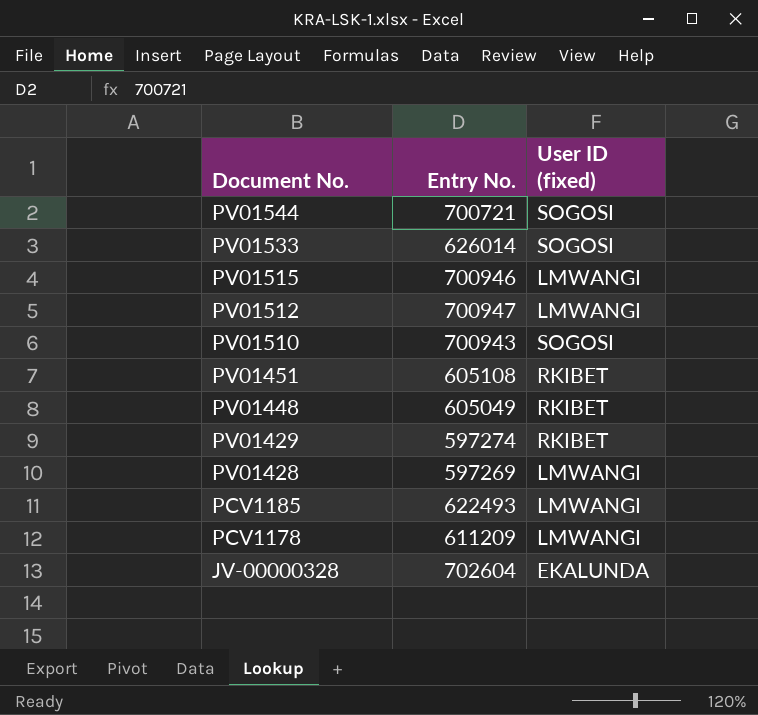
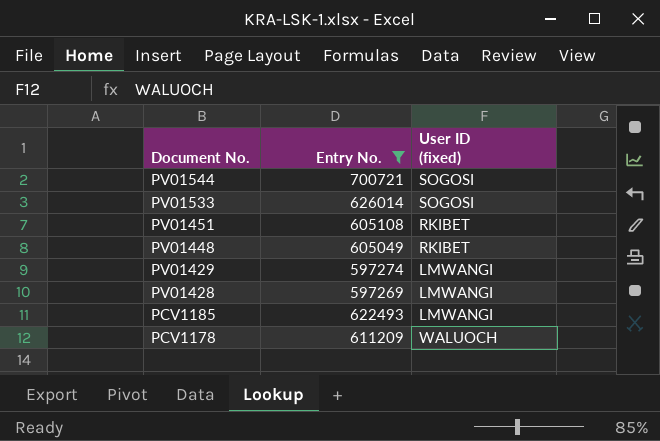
filter: none -> Entry No. <= 700721
PV01429 | User ID (fixed): RKIBET -> LMWANGI
PCV1178 | User ID (fixed): LMWANGI -> WALUOCH

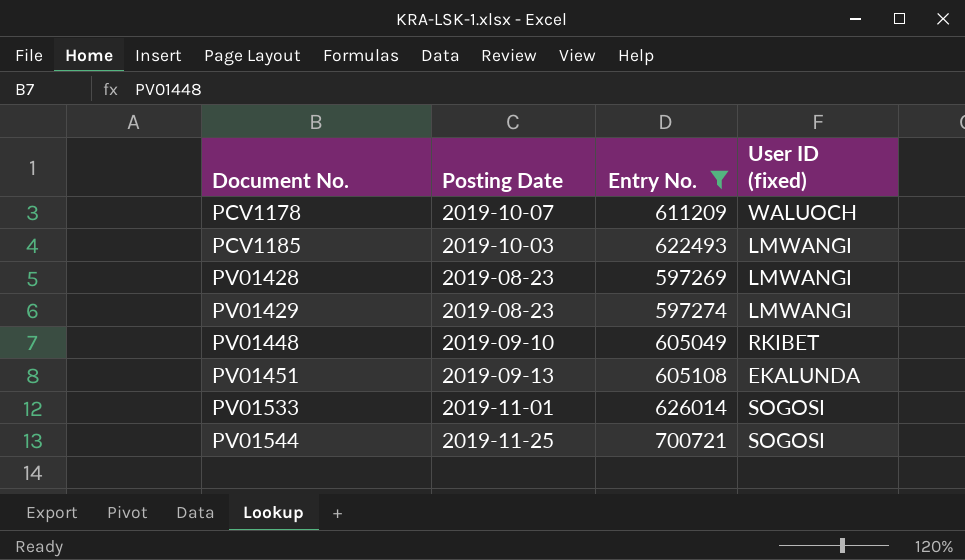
row order: Document No. descending -> Document No. ascending
column Posting Date | position: none -> 2
PV01451 | User ID (fixed): RKIBET -> EKALUNDA

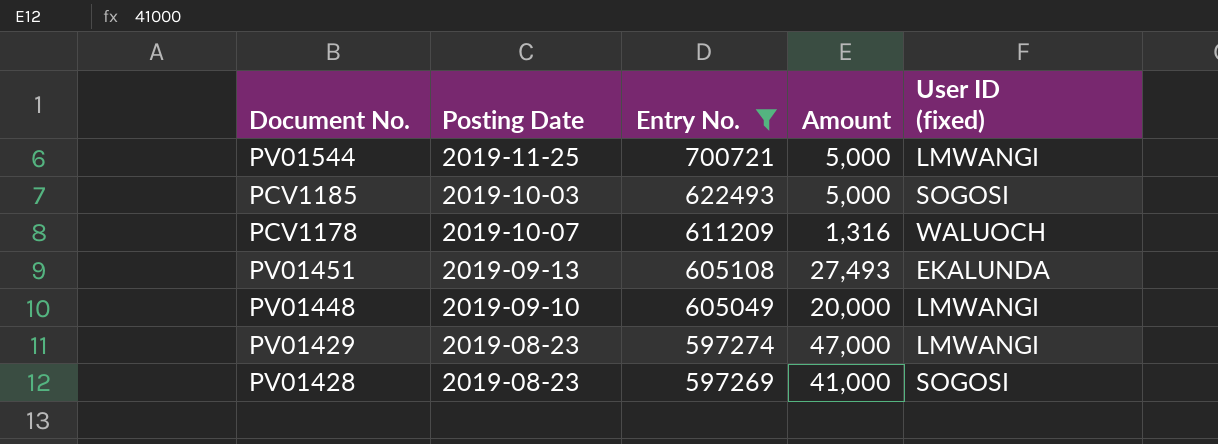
row order: Document No. ascending -> Entry No. descending
column Amount | position: none -> 4
row PV01533: 2019-11-01 | 626014 | SOGOSI -> none
PV01544 | User ID (fixed): SOGOSI -> LMWANGI
PCV1185 | User ID (fixed): LMWANGI -> SOGOSI
PV01448 | User ID (fixed): RKIBET -> LMWANGI
PV01428 | User ID (fixed): LMWANGI -> SOGOSI

